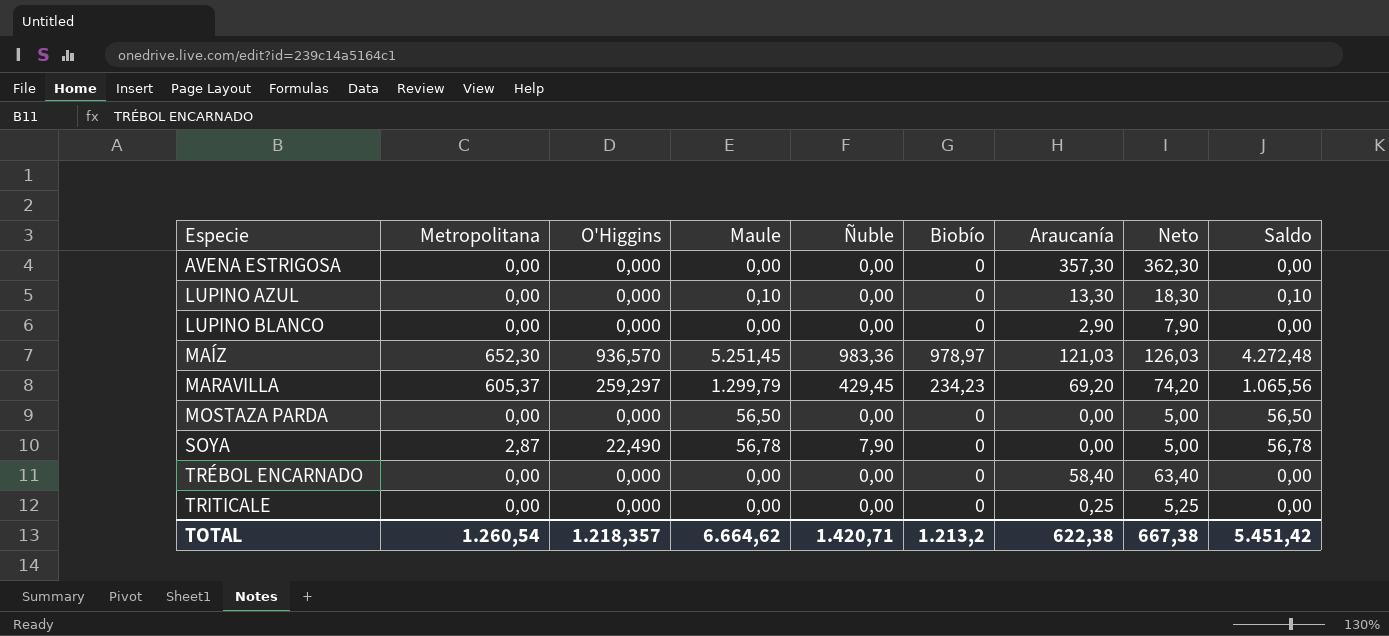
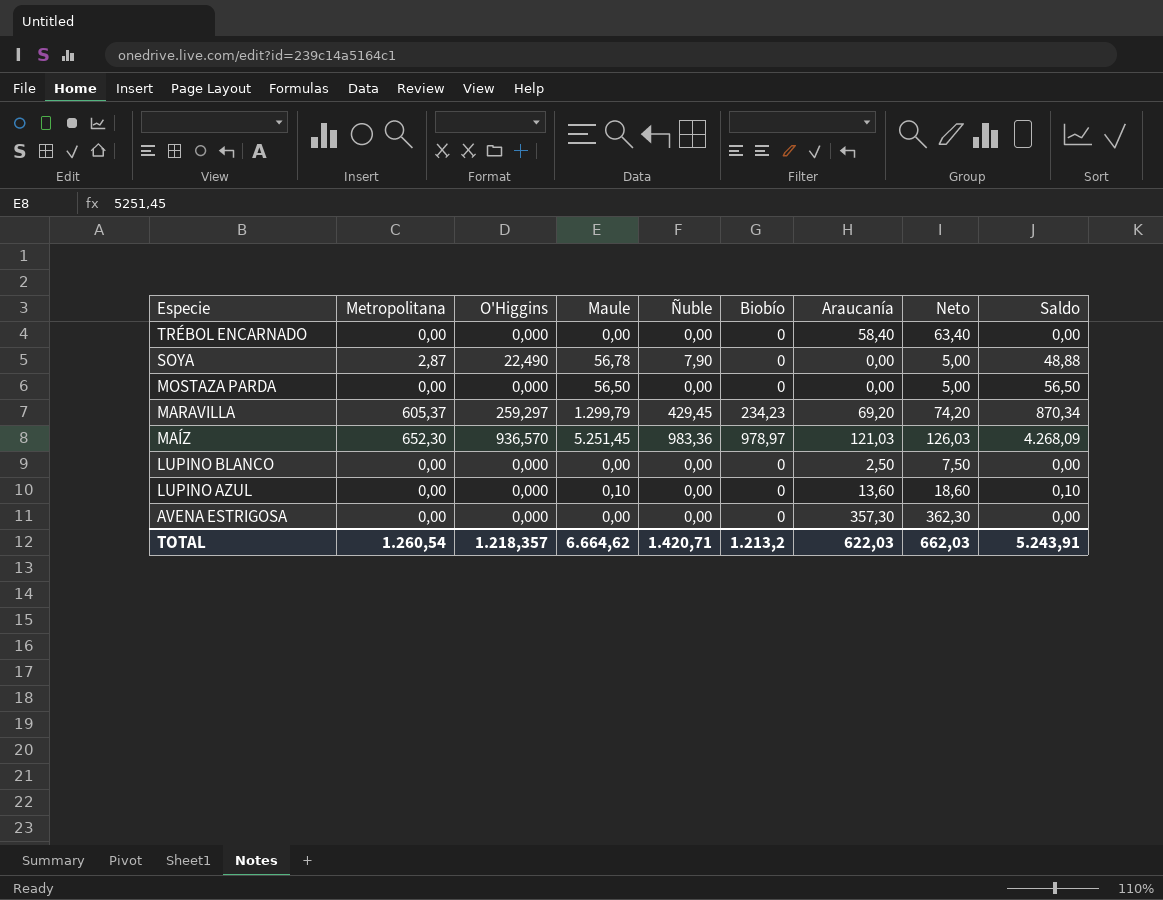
row order: Especie ascending -> Especie descending
column Saldo | formula: [Maule] - [Biobío] -> [Maule] - [Ñuble]
row TRITICALE: 0,00 | 0,000 | 0,00 | 0,00 | 0 | 0,25 | 5,25 | 0,00 -> none
LUPINO BLANCO | Araucanía: 2,90 -> 2,50
LUPINO BLANCO | Neto: 7,90 -> 7,50
LUPINO AZUL | Araucanía: 13,30 -> 13,60
LUPINO AZUL | Neto: 18,30 -> 18,60
TOTAL | Araucanía: 622,38 -> 622,03
TOTAL | Neto: 667,38 -> 662,03
TOTAL | Saldo: 5.451,42 -> 5.243,91

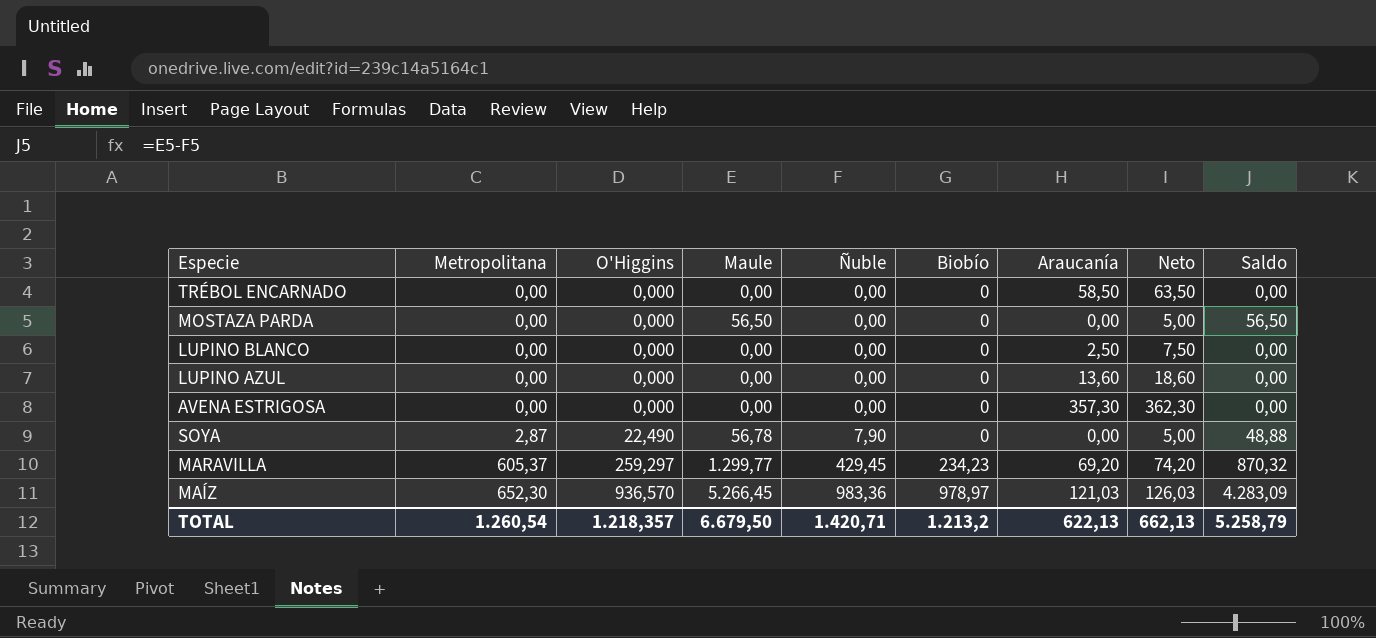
row order: Especie descending -> Metropolitana ascending
TRÉBOL ENCARNADO | Araucanía: 58,40 -> 58,50
TRÉBOL ENCARNADO | Neto: 63,40 -> 63,50
LUPINO AZUL | Maule: 0,10 -> 0,00
LUPINO AZUL | Saldo: 0,10 -> 0,00
MARAVILLA | Maule: 1.299,79 -> 1.299,77
MARAVILLA | Saldo: 870,34 -> 870,32
MAÍZ | Maule: 5.251,45 -> 5.266,45
MAÍZ | Saldo: 4.268,09 -> 4.283,09
TOTAL | Maule: 6.664,62 -> 6.679,50
TOTAL | Araucanía: 622,03 -> 622,13
TOTAL | Neto: 662,03 -> 662,13
TOTAL | Saldo: 5.243,91 -> 5.258,79

